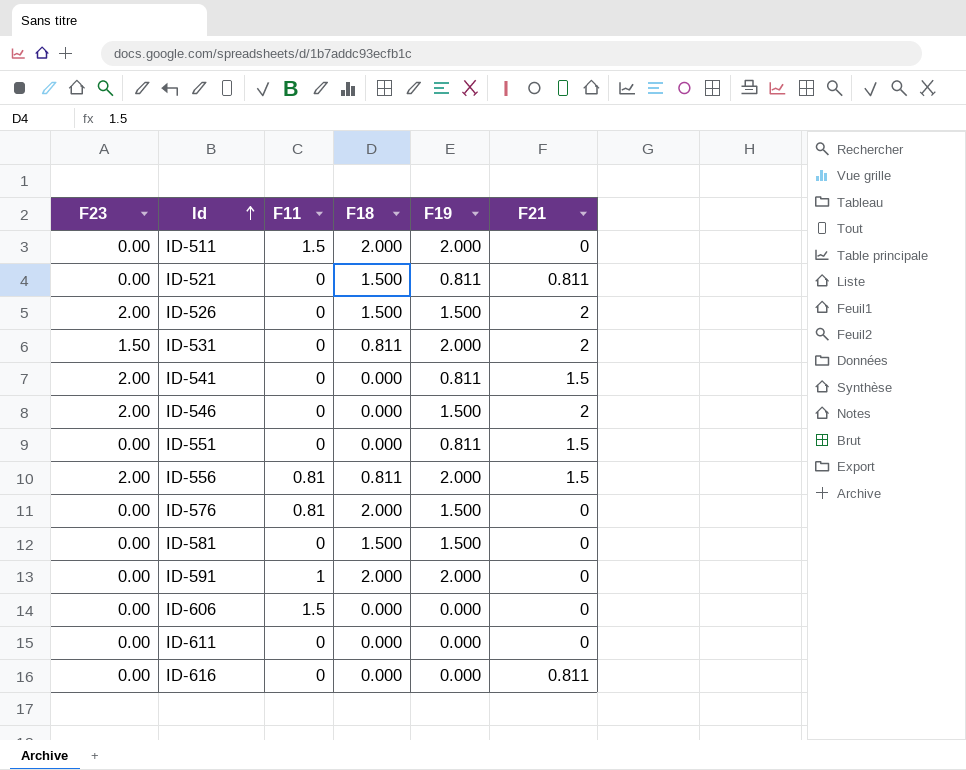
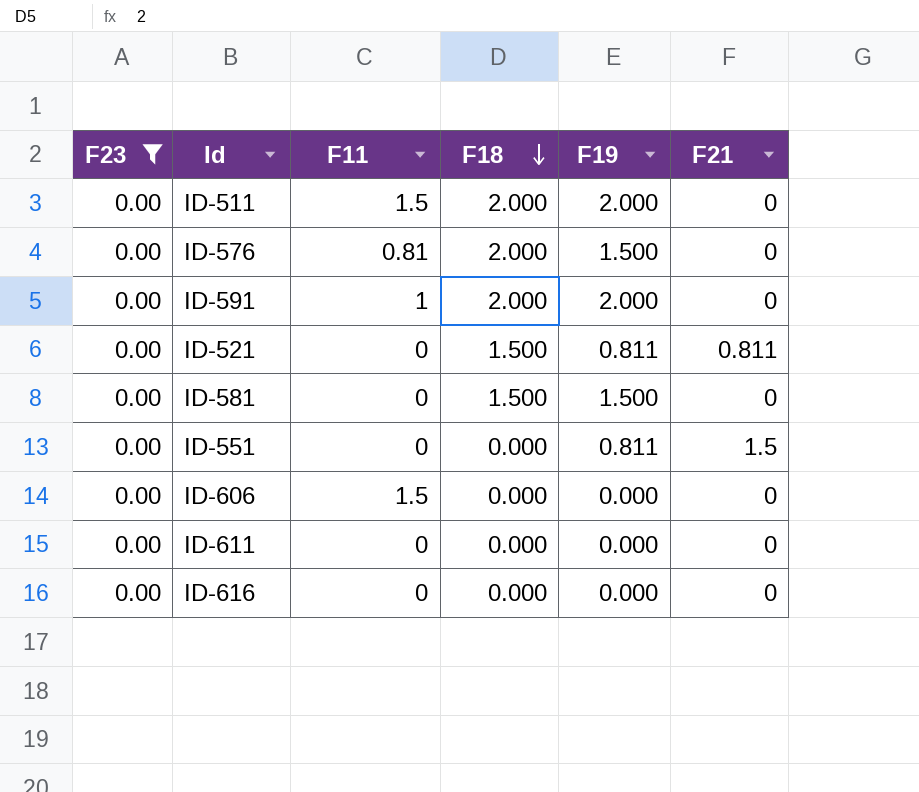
filter: none -> F23 = 0.00
row order: Id ascending -> F18 descending
ID-616 | F21: 0.811 -> 0

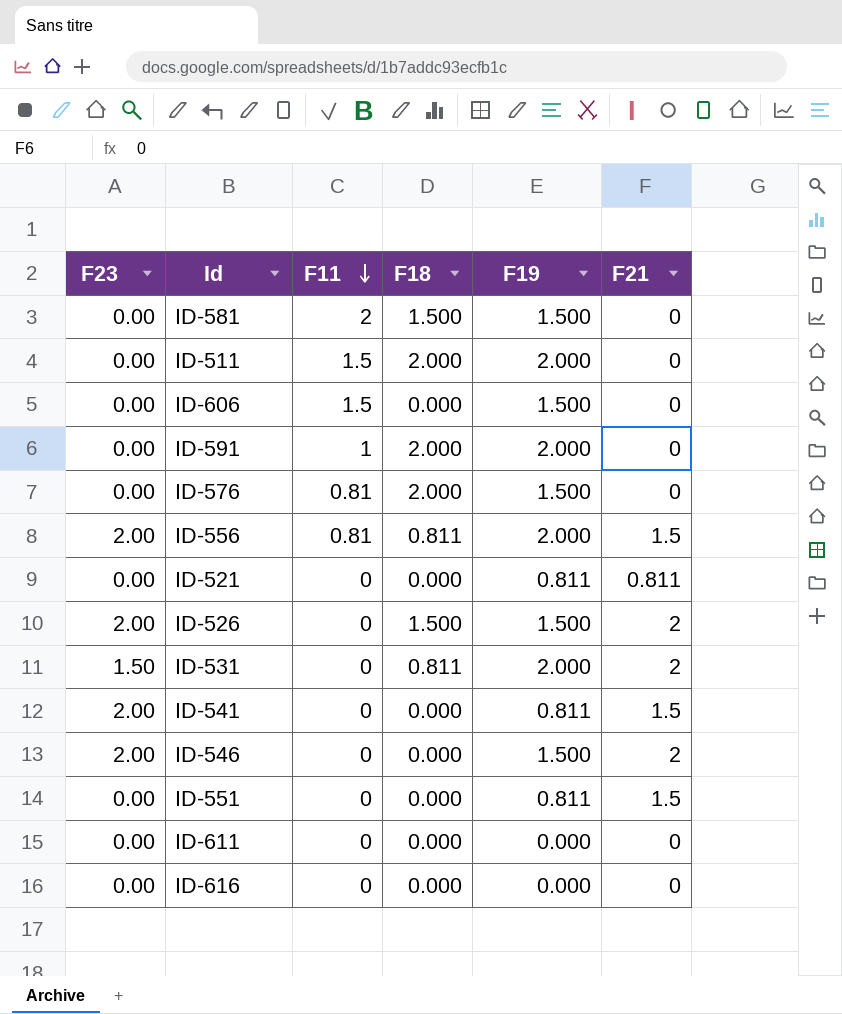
filter: F23 = 0.00 -> none
row order: F18 descending -> F11 descending
ID-581 | F11: 0 -> 2
ID-606 | F19: 0.000 -> 1.500
ID-521 | F18: 1.500 -> 0.000

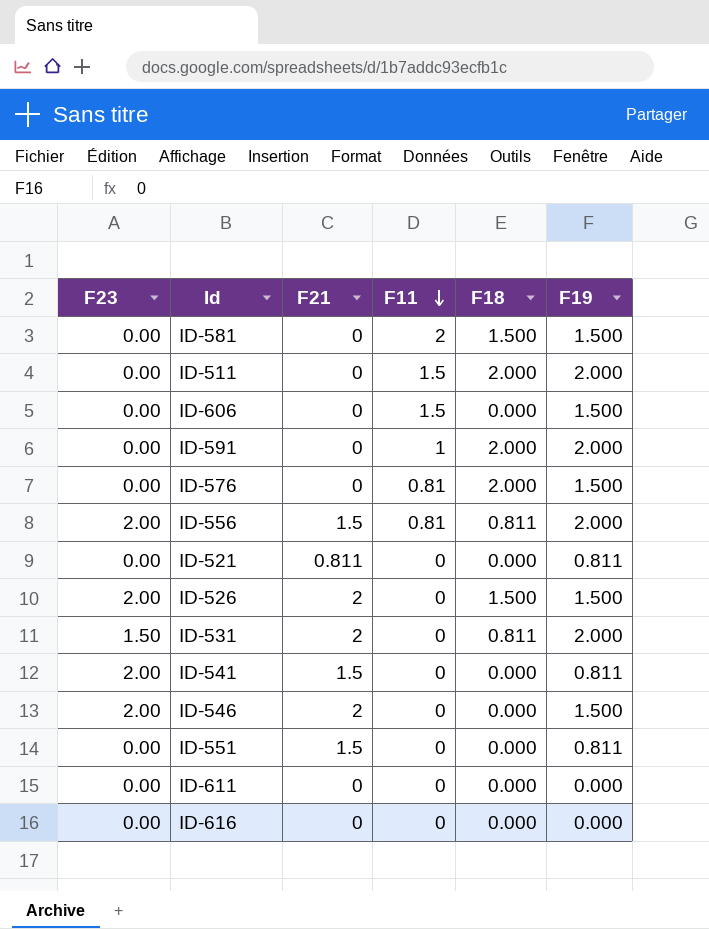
column F21 | position: 6 -> 3

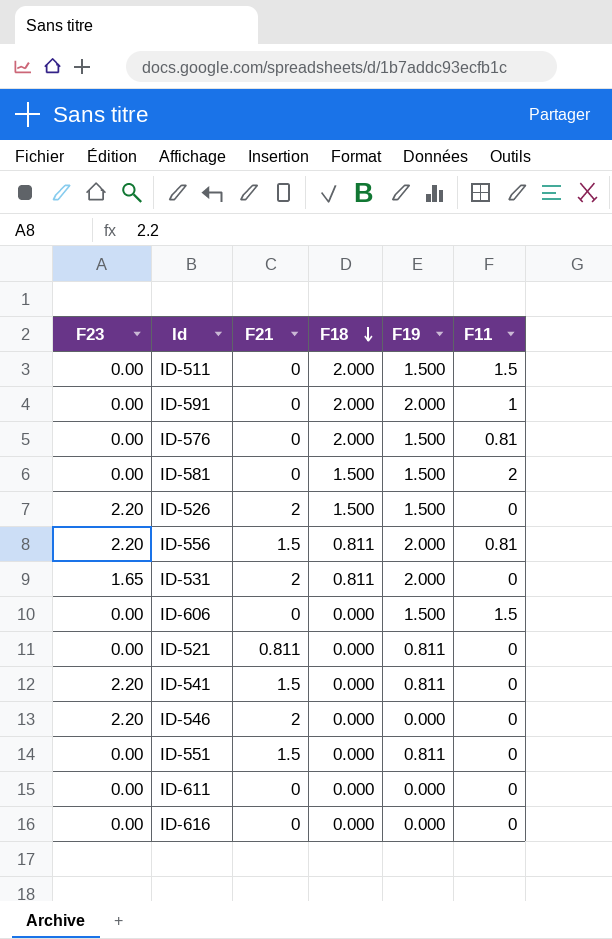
row order: F11 descending -> F18 descending
column F11 | position: 4 -> 6
ID-511 | F19: 2.000 -> 1.500
ID-526 | F23: 2.00 -> 2.20
ID-556 | F23: 2.00 -> 2.20
ID-531 | F23: 1.50 -> 1.65
ID-541 | F23: 2.00 -> 2.20
ID-546 | F23: 2.00 -> 2.20
ID-546 | F19: 1.500 -> 0.000

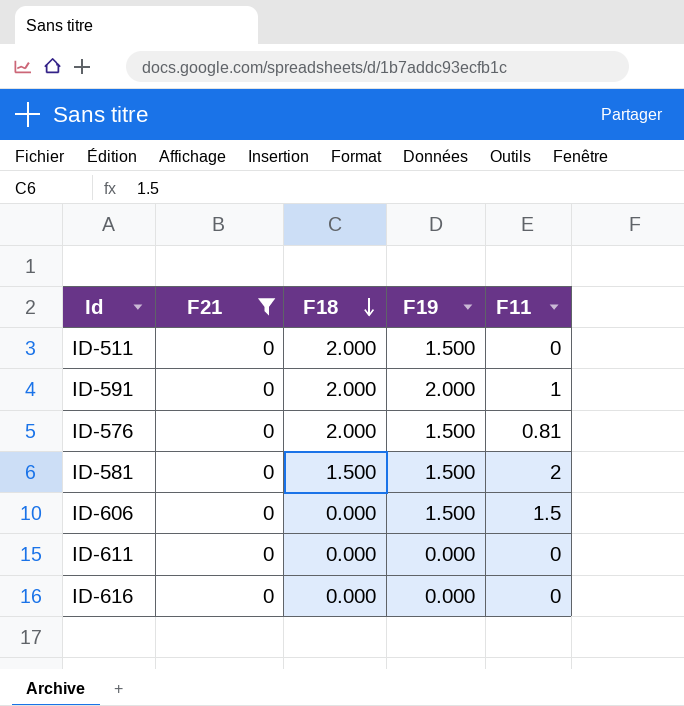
filter: none -> F21 = 0
column F23 | position: 1 -> none
ID-511 | F11: 1.5 -> 0

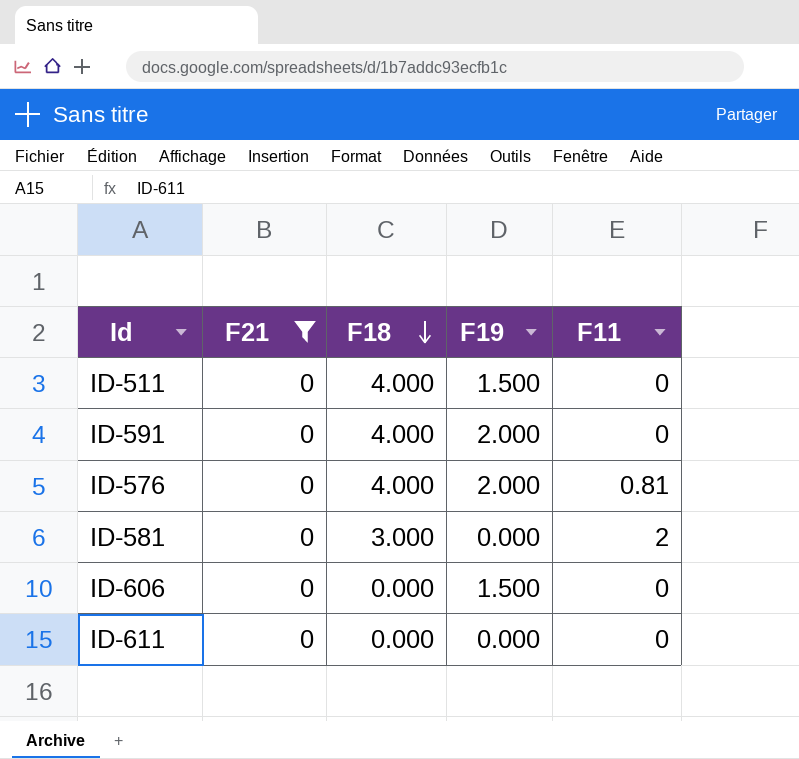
row ID-616: 0 | 0.000 | 0.000 | 0 -> none
ID-511 | F18: 2.000 -> 4.000
ID-591 | F18: 2.000 -> 4.000
ID-591 | F11: 1 -> 0
ID-576 | F18: 2.000 -> 4.000
ID-576 | F19: 1.500 -> 2.000
ID-581 | F18: 1.500 -> 3.000
ID-581 | F19: 1.500 -> 0.000
ID-606 | F11: 1.5 -> 0

